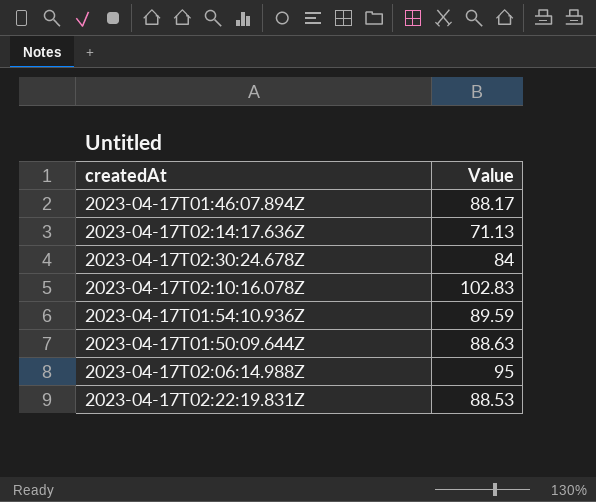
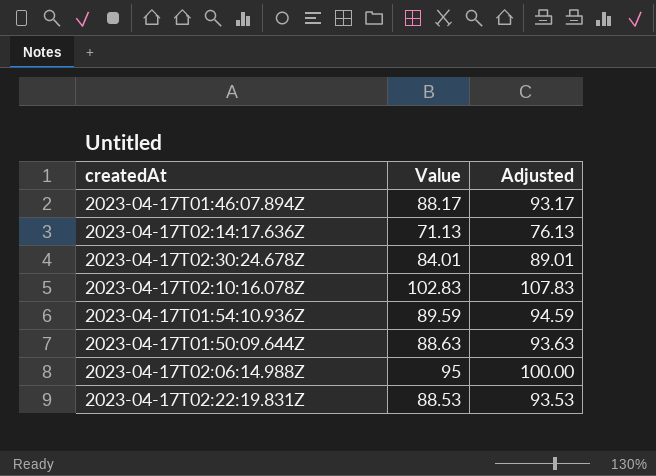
column Adjusted | formula: none -> [Value] + 5
2023-04-17T02:30:24.678Z | Value: 84 -> 84.01

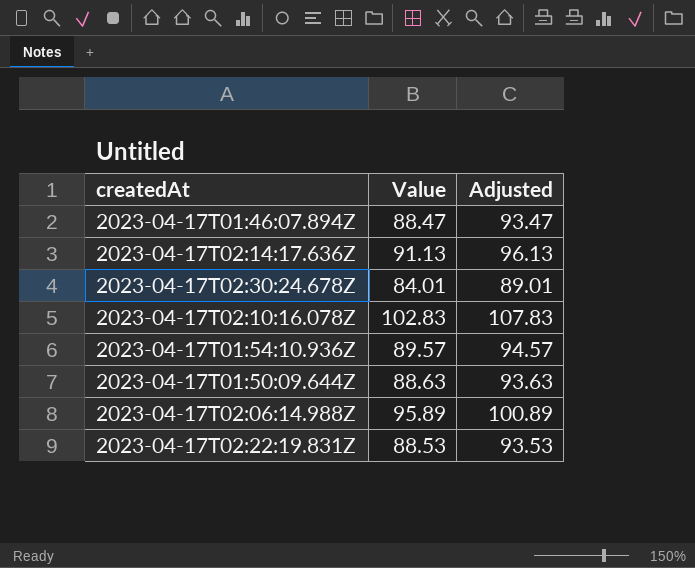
2023-04-17T01:46:07.894Z | Value: 88.17 -> 88.47
2023-04-17T01:46:07.894Z | Adjusted: 93.17 -> 93.47
2023-04-17T02:14:17.636Z | Value: 71.13 -> 91.13
2023-04-17T02:14:17.636Z | Adjusted: 76.13 -> 96.13
2023-04-17T01:54:10.936Z | Value: 89.59 -> 89.57
2023-04-17T01:54:10.936Z | Adjusted: 94.59 -> 94.57
2023-04-17T02:06:14.988Z | Value: 95 -> 95.89
2023-04-17T02:06:14.988Z | Adjusted: 100.00 -> 100.89

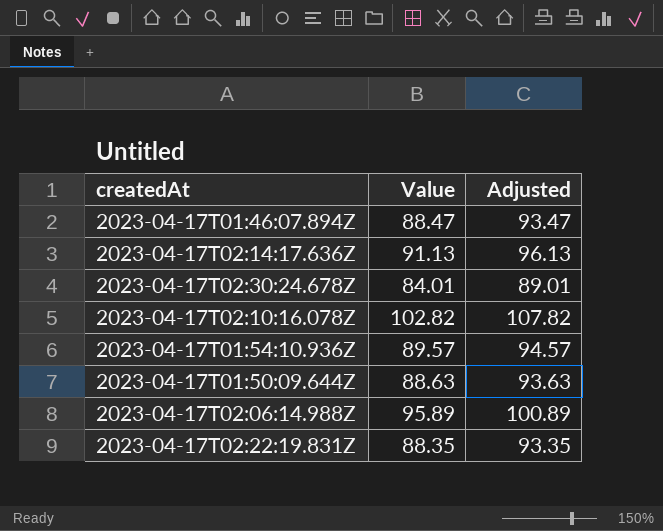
2023-04-17T02:10:16.078Z | Value: 102.83 -> 102.82
2023-04-17T02:10:16.078Z | Adjusted: 107.83 -> 107.82
2023-04-17T02:22:19.831Z | Value: 88.53 -> 88.35
2023-04-17T02:22:19.831Z | Adjusted: 93.53 -> 93.35

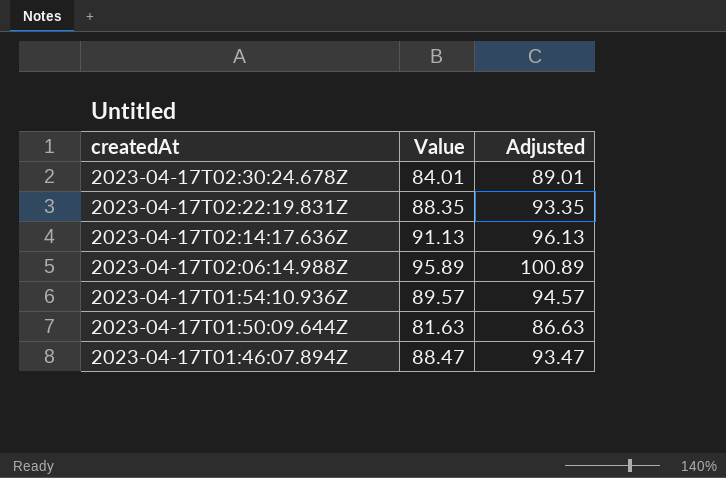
row order: none -> createdAt descending
row 2023-04-17T02:10:16.078Z: 102.82 | 107.82 -> none
2023-04-17T01:50:09.644Z | Value: 88.63 -> 81.63
2023-04-17T01:50:09.644Z | Adjusted: 93.63 -> 86.63

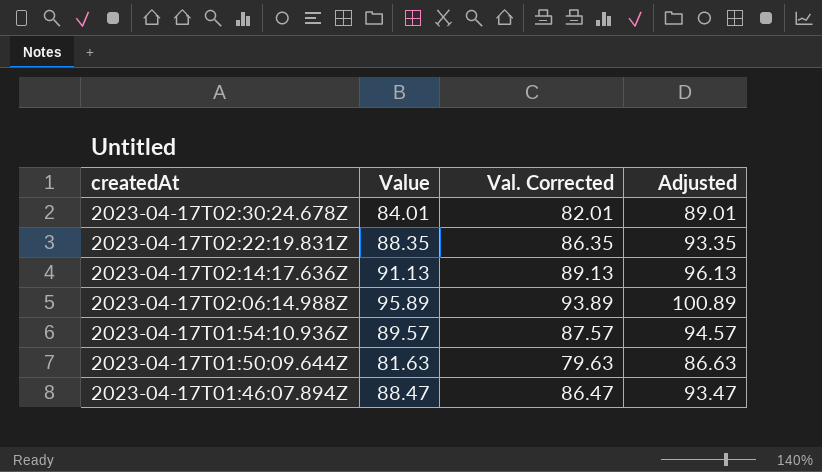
column Val. Corrected | formula: none -> [Value] - 2

